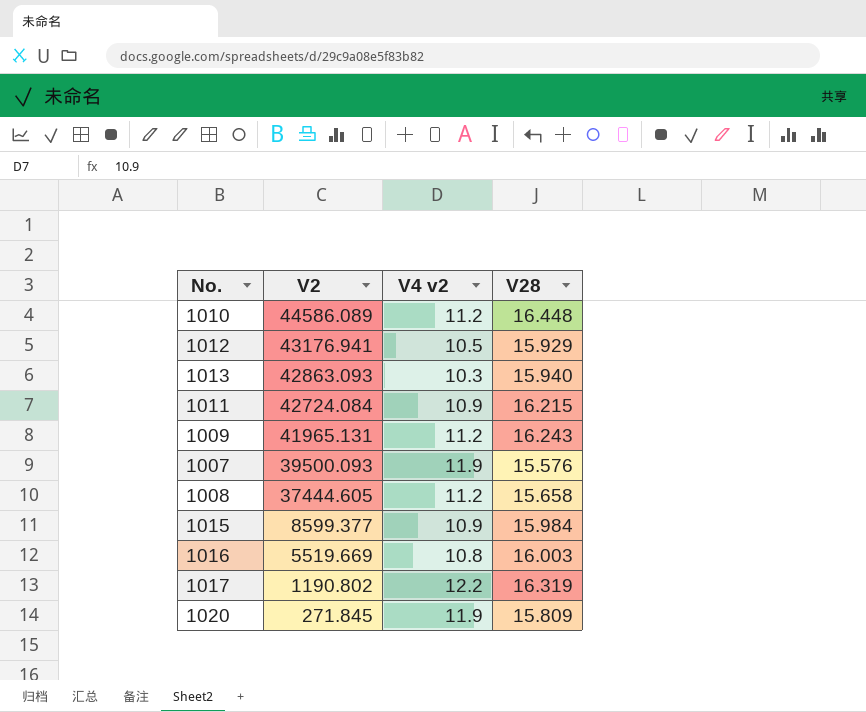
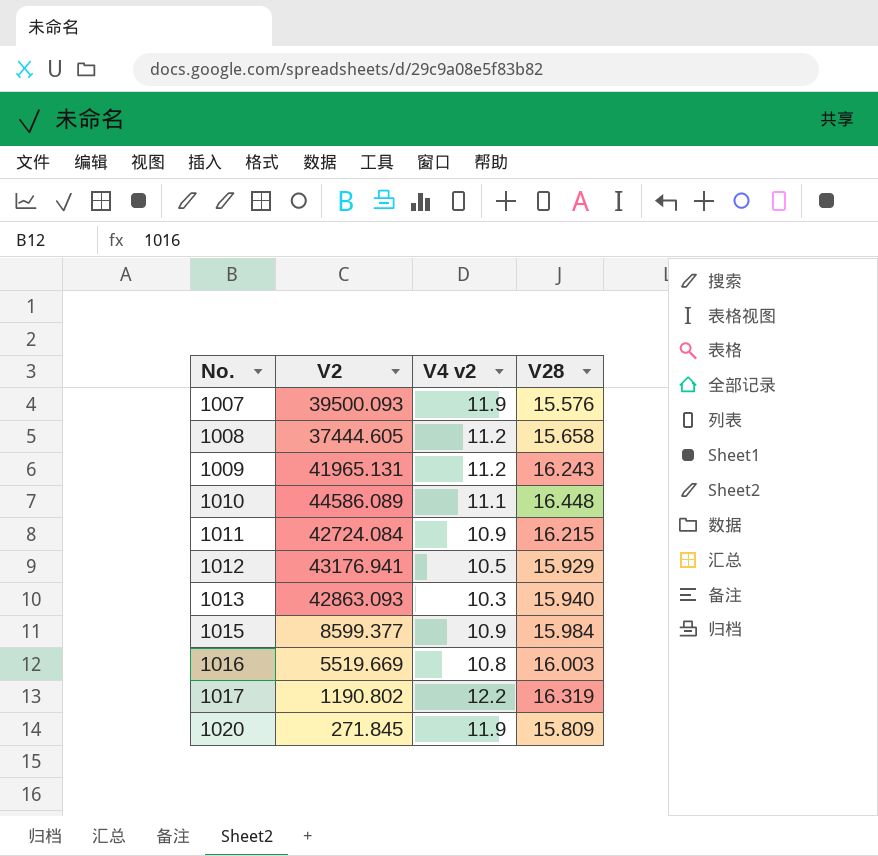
row order: V2 descending -> No. ascending
1010 | V4 v2: 11.2 -> 11.1

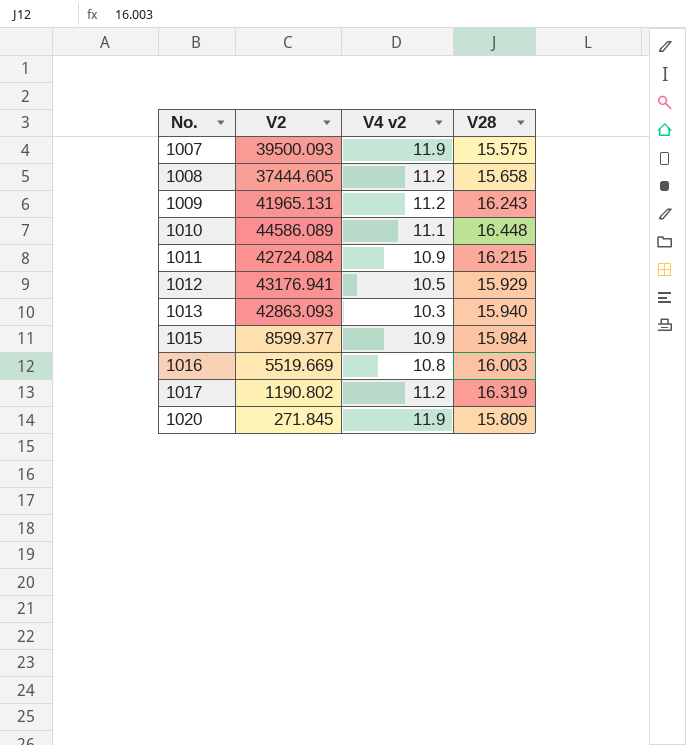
1007 | V28: 15.576 -> 15.575
1017 | V4 v2: 12.2 -> 11.2

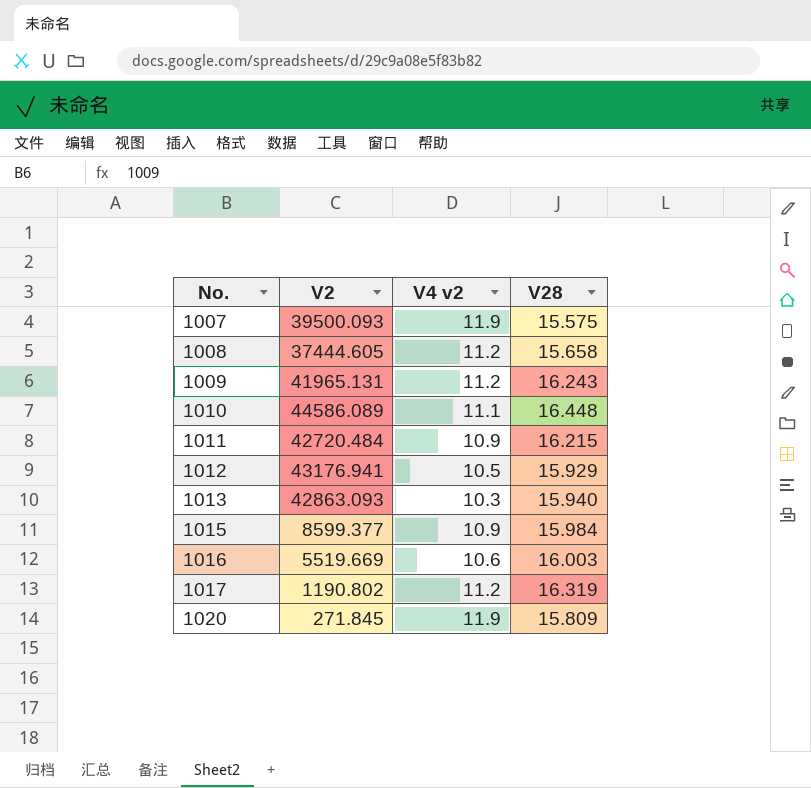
1011 | V2: 42724.084 -> 42720.484
1016 | V4 v2: 10.8 -> 10.6

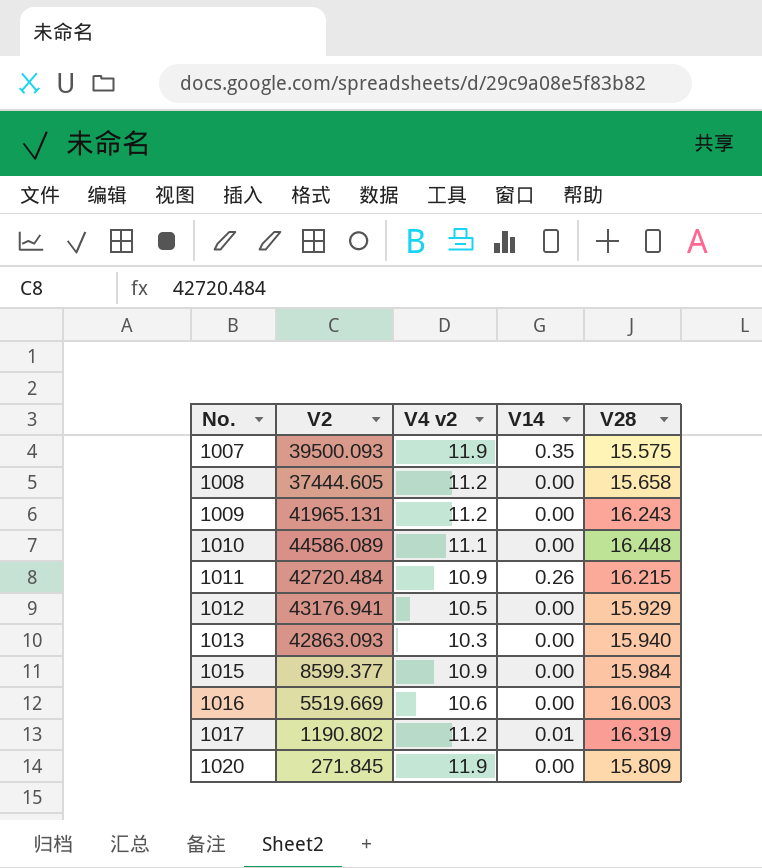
column V14 | position: none -> 4

